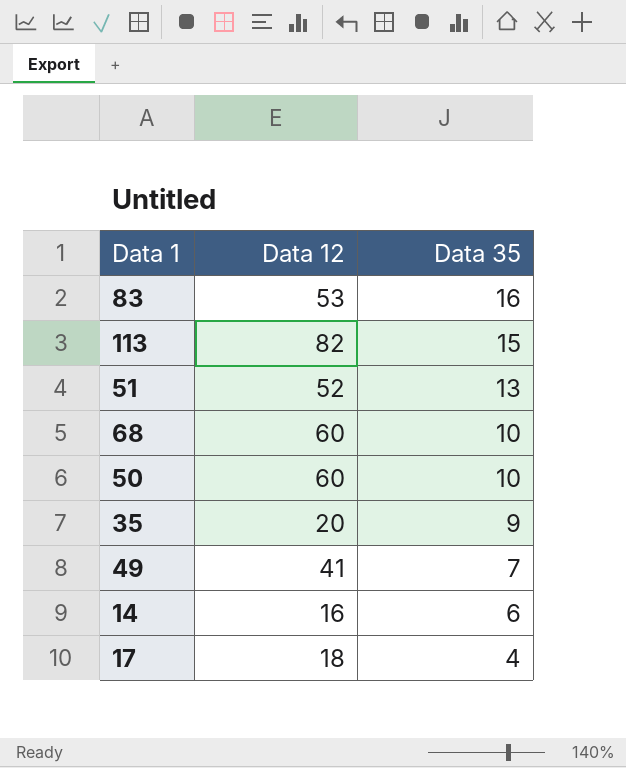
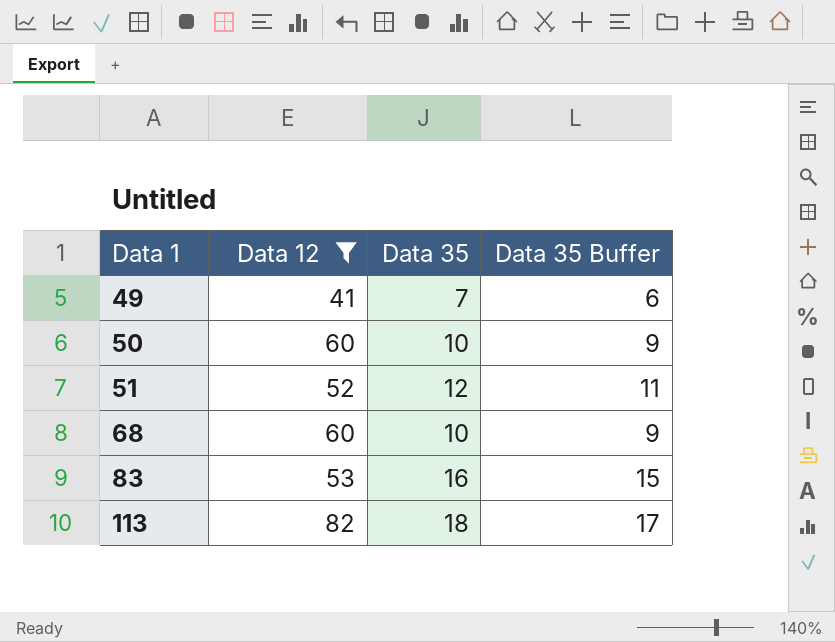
filter: none -> Data 12 >= 41
row order: Data 35 descending -> Data 1 ascending
column Data 35 Buffer | formula: none -> [Data 35] - 1
51 | Data 35: 13 -> 12
113 | Data 35: 15 -> 18

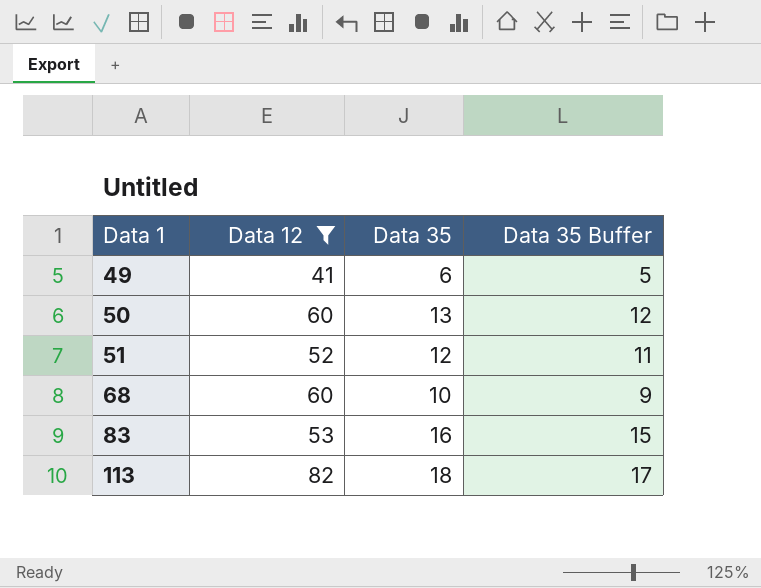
49 | Data 35: 7 -> 6
49 | Data 35 Buffer: 6 -> 5
50 | Data 35: 10 -> 13
50 | Data 35 Buffer: 9 -> 12

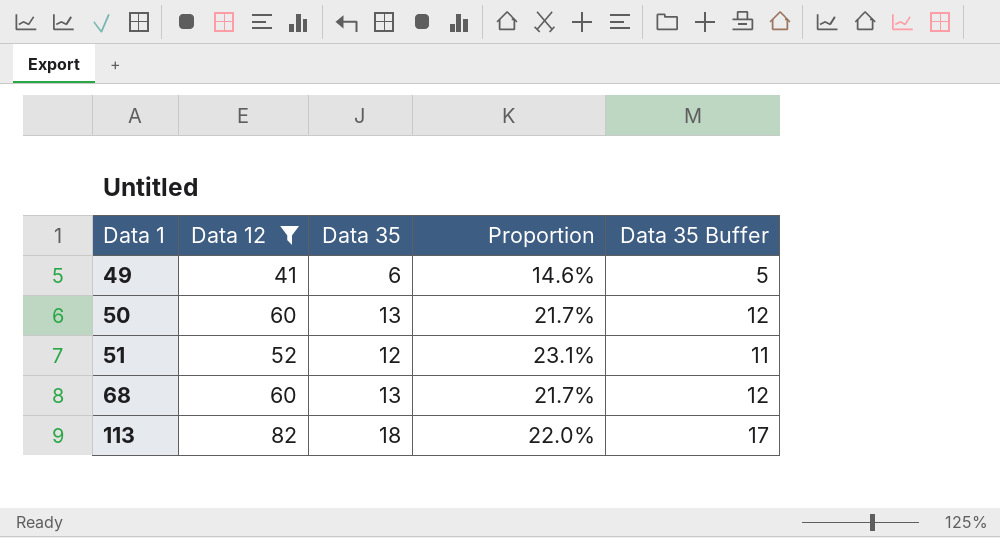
column Proportion | formula: none -> [Data 35] / [Data 12]
row 83: 53 | 16 | 15 -> none
68 | Data 35: 10 -> 13
68 | Data 35 Buffer: 9 -> 12

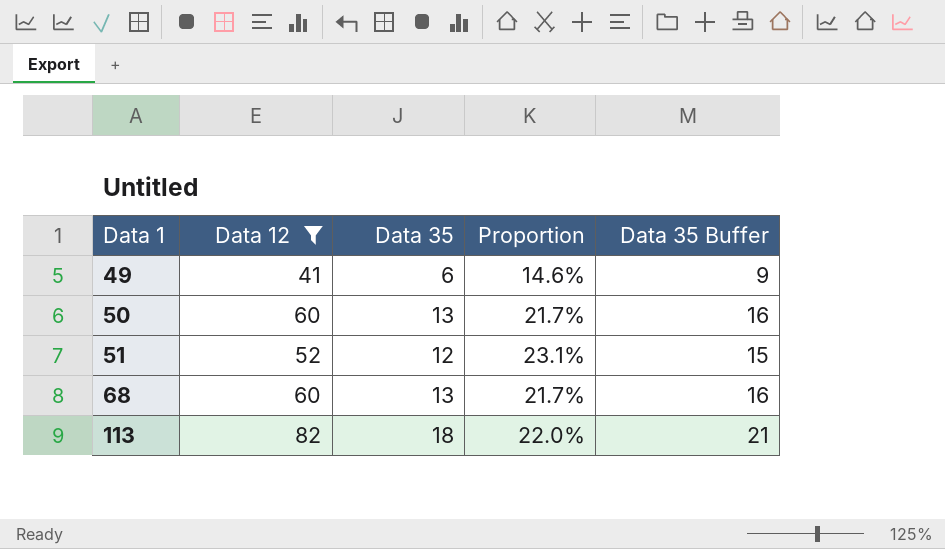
column Data 35 Buffer | formula: [Data 35] - 1 -> [Data 35] + 3

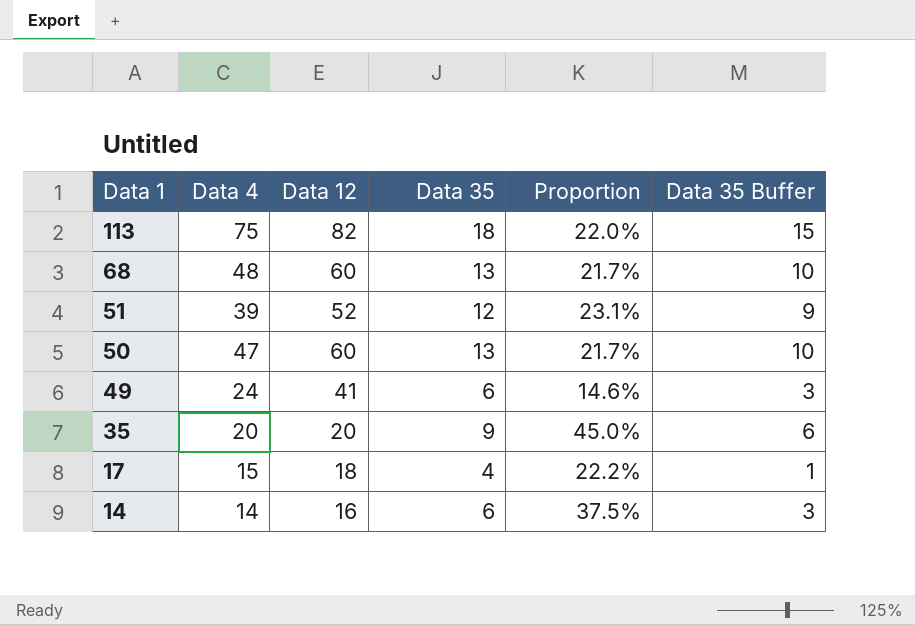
filter: Data 12 >= 41 -> none
row order: Data 1 ascending -> Data 1 descending
column Data 4 | position: none -> 2
column Data 35 Buffer | formula: [Data 35] + 3 -> [Data 35] - 3

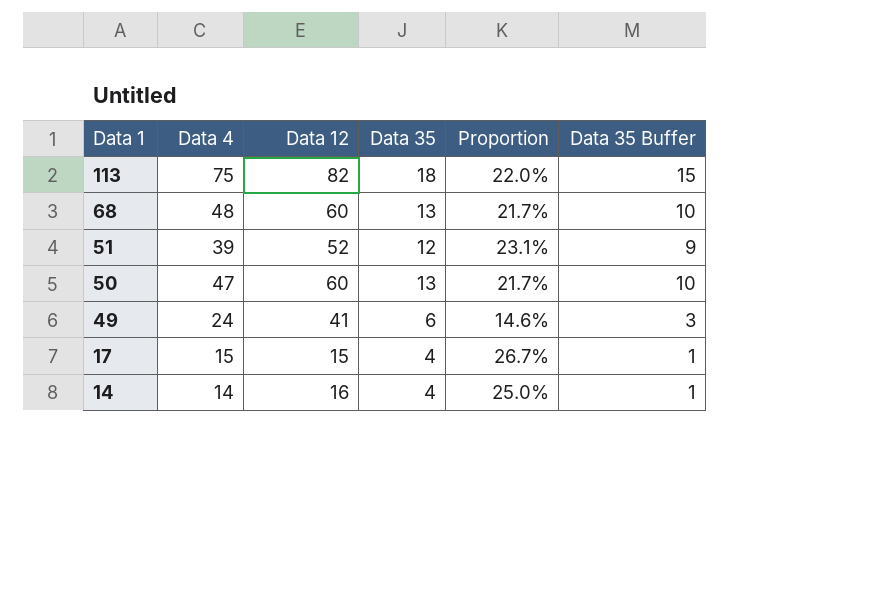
row 35: 20 | 20 | 9 | 45.0% | 6 -> none
17 | Data 12: 18 -> 15
17 | Proportion: 22.2% -> 26.7%
14 | Data 35: 6 -> 4
14 | Proportion: 37.5% -> 25.0%
14 | Data 35 Buffer: 3 -> 1

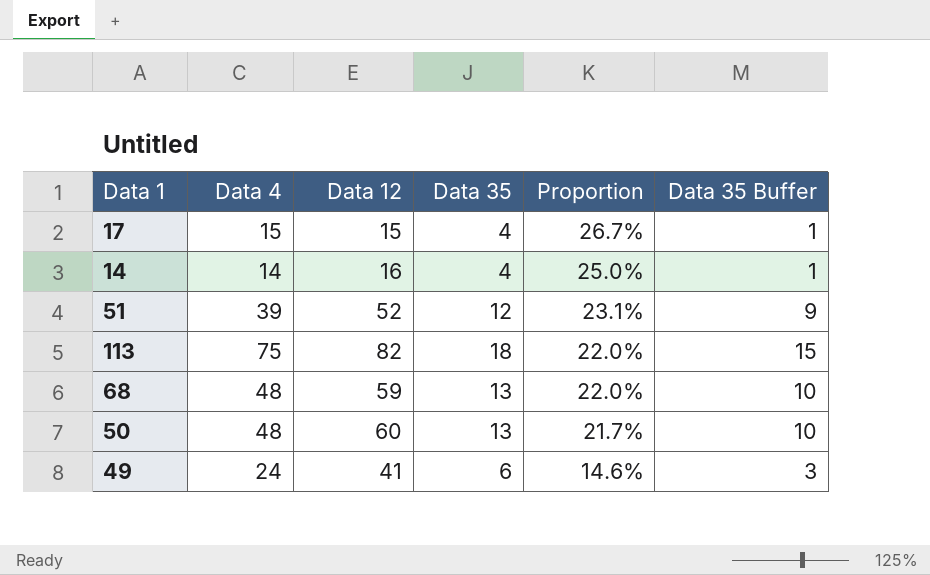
row order: Data 1 descending -> Proportion descending
68 | Data 12: 60 -> 59
68 | Proportion: 21.7% -> 22.0%
50 | Data 4: 47 -> 48

